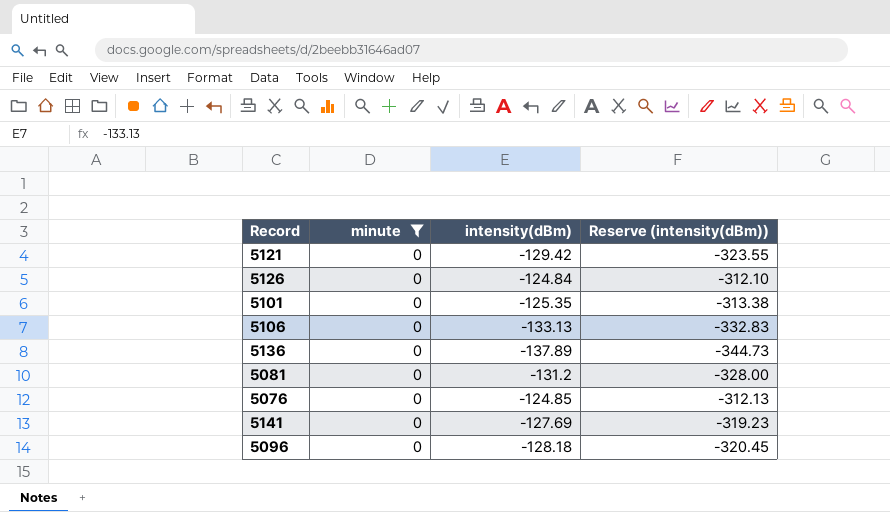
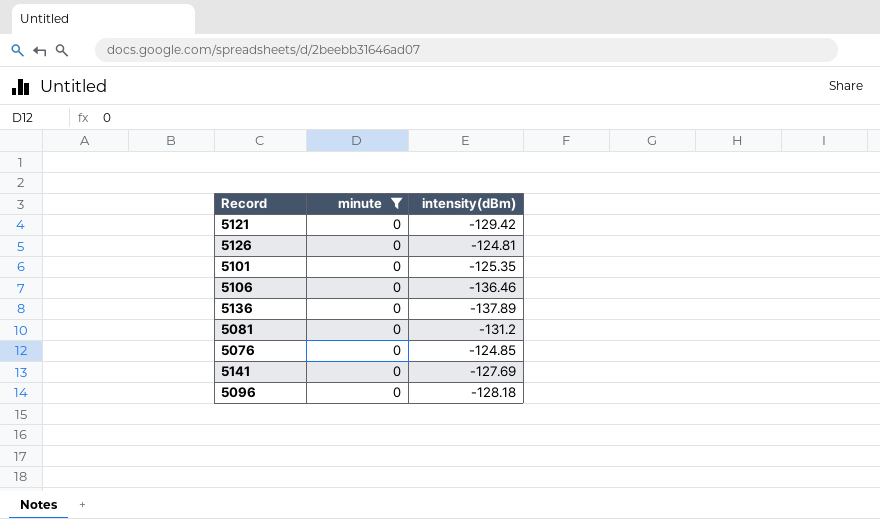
column Reserve (intensity(dBm)) | formula: [intensity(dBm)] * 2.5 -> none
5126 | intensity(dBm): -124.84 -> -124.81
5106 | intensity(dBm): -133.13 -> -136.46

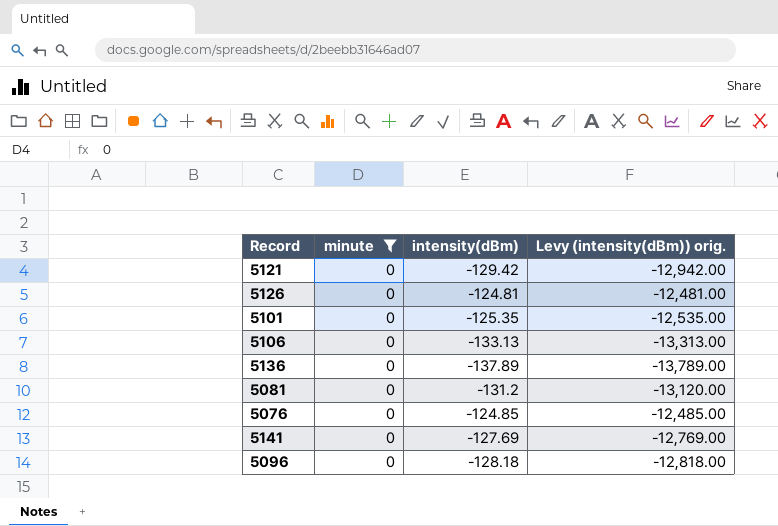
column Levy (intensity(dBm)) orig. | formula: none -> [intensity(dBm)] * 100
5106 | intensity(dBm): -136.46 -> -133.13

